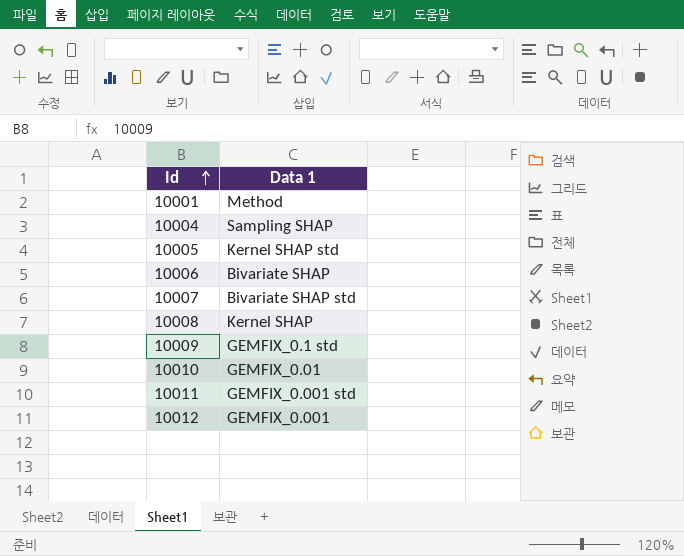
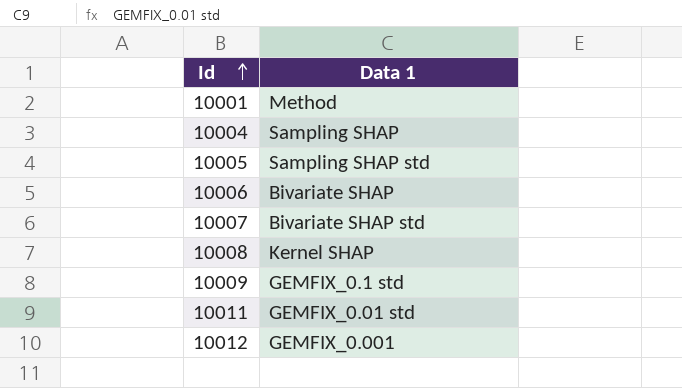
row 10010: GEMFIX_0.01 -> none
10005 | Data 1: Kernel SHAP std -> Sampling SHAP std
10011 | Data 1: GEMFIX_0.001 std -> GEMFIX_0.01 std

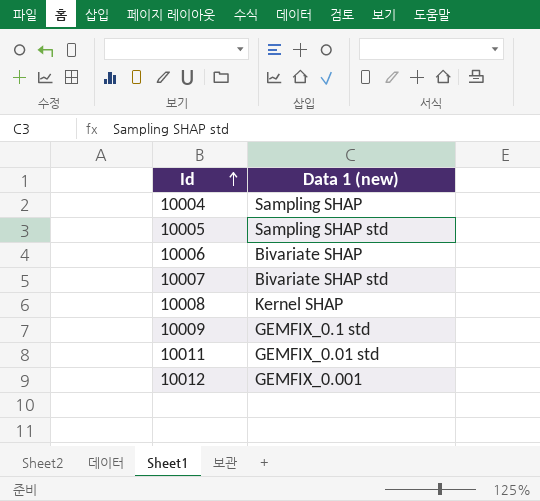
column name: Data 1 -> Data 1 (new)
row 10001: Method -> none

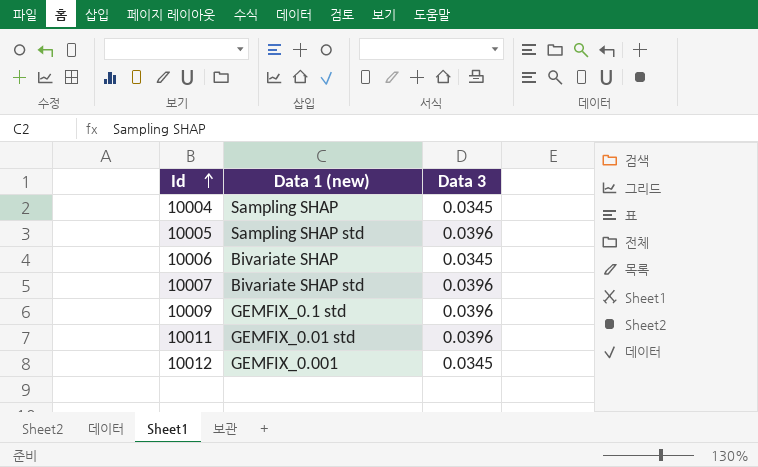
column Data 3 | position: none -> 3
row 10008: Kernel SHAP -> none

